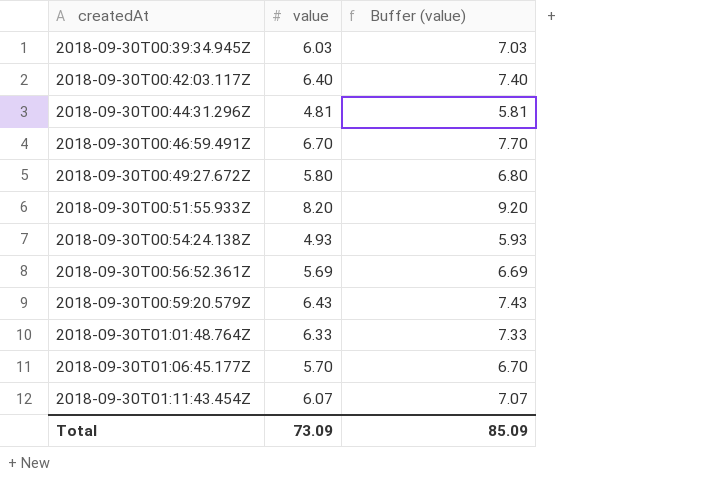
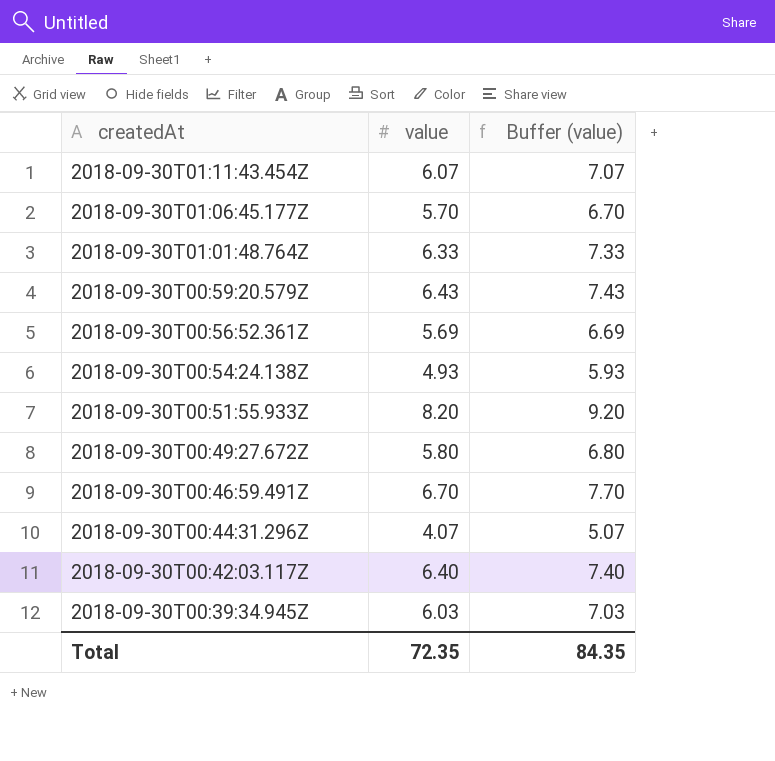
row order: createdAt ascending -> createdAt descending
2018-09-30T00:44:31.296Z | value: 4.81 -> 4.07
2018-09-30T00:44:31.296Z | Buffer (value): 5.81 -> 5.07
Total | value: 73.09 -> 72.35
Total | Buffer (value): 85.09 -> 84.35

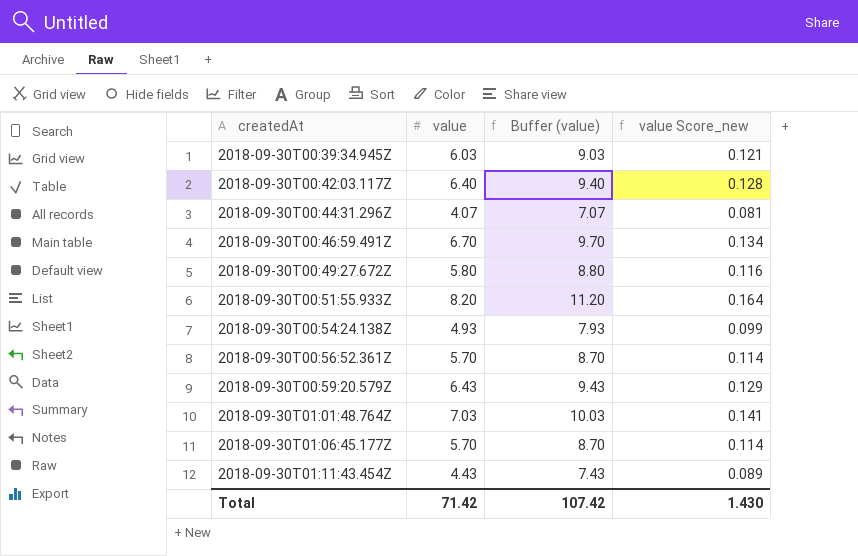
row order: createdAt descending -> createdAt ascending
column Buffer (value) | formula: [value] + 1 -> [value] + 3
column value Score_new | formula: none -> [value] * 0.02
2018-09-30T00:56:52.361Z | value: 5.69 -> 5.70
2018-09-30T01:01:48.764Z | value: 6.33 -> 7.03
2018-09-30T01:11:43.454Z | value: 6.07 -> 4.43
Total | value: 72.35 -> 71.42
Total | Buffer (value): 84.35 -> 107.42

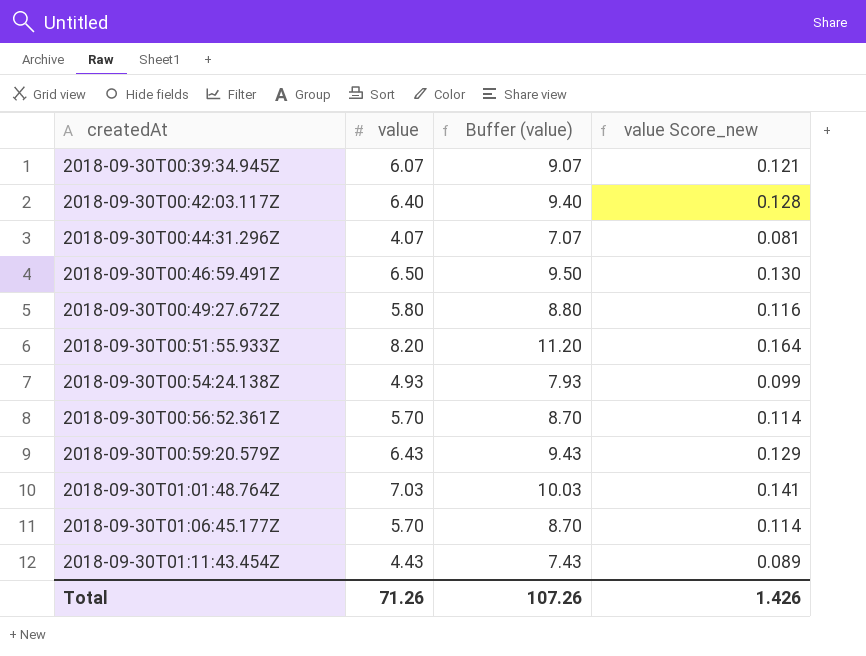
2018-09-30T00:39:34.945Z | value: 6.03 -> 6.07
2018-09-30T00:39:34.945Z | Buffer (value): 9.03 -> 9.07
2018-09-30T00:46:59.491Z | value: 6.70 -> 6.50
2018-09-30T00:46:59.491Z | Buffer (value): 9.70 -> 9.50
2018-09-30T00:46:59.491Z | value Score_new: 0.134 -> 0.130
Total | value: 71.42 -> 71.26
Total | Buffer (value): 107.42 -> 107.26
Total | value Score_new: 1.430 -> 1.426

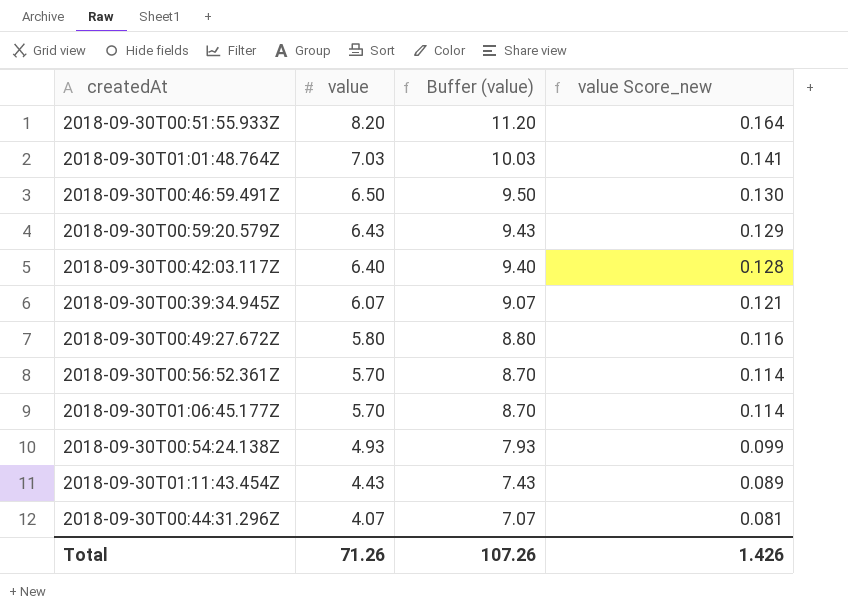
row order: createdAt ascending -> value descending

